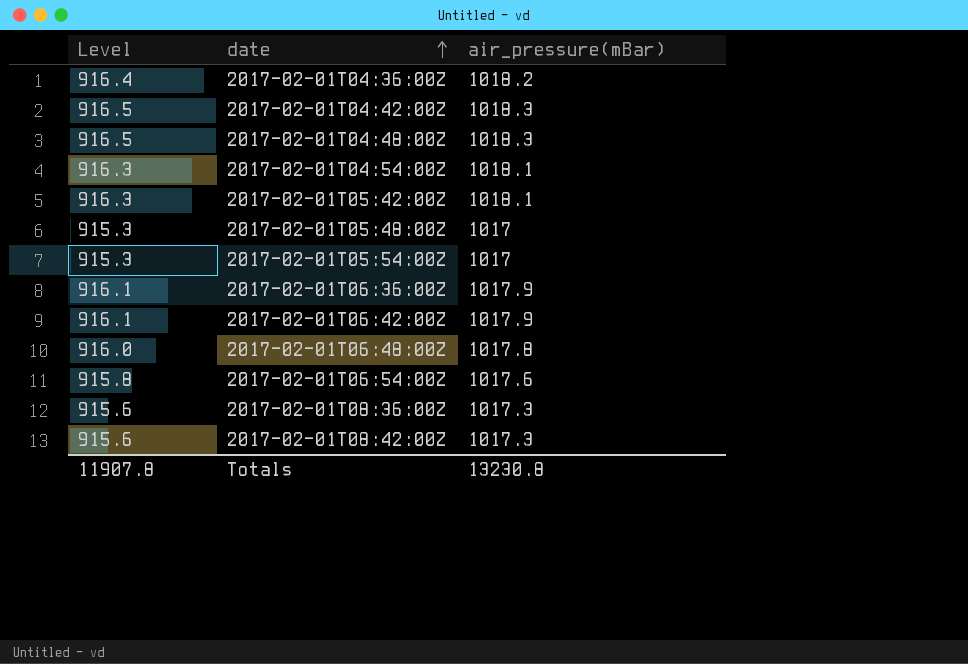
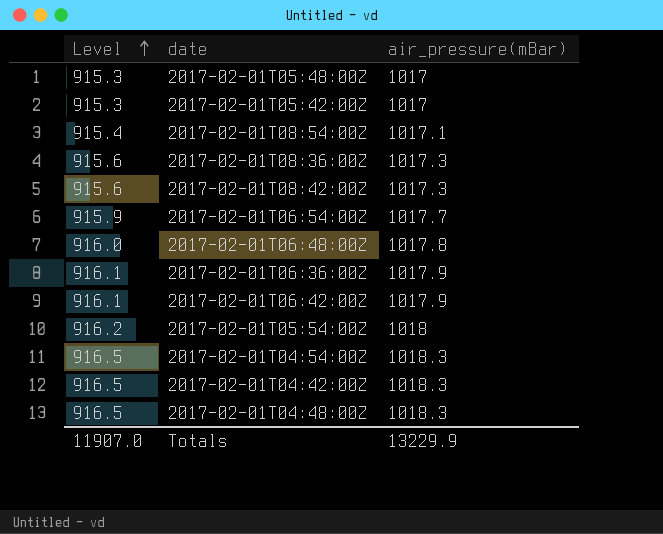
row order: date ascending -> Level ascending
row 2017-02-01T04:36:00Z: 916.4 | 1018.2 -> none
2017-02-01T05:42:00Z | Level: 916.3 -> 915.3
2017-02-01T05:42:00Z | air_pressure(mBar): 1018.1 -> 1017
row 2017-02-01T08:54:00Z: none -> 915.4 | 1017.1
2017-02-01T06:54:00Z | Level: 915.8 -> 915.9
2017-02-01T06:54:00Z | air_pressure(mBar): 1017.6 -> 1017.7
2017-02-01T05:54:00Z | Level: 915.3 -> 916.2
2017-02-01T05:54:00Z | air_pressure(mBar): 1017 -> 1018
2017-02-01T04:54:00Z | Level: 916.3 -> 916.5
2017-02-01T04:54:00Z | air_pressure(mBar): 1018.1 -> 1018.3
Totals | Level: 11907.8 -> 11907.0
Totals | air_pressure(mBar): 13230.8 -> 13229.9

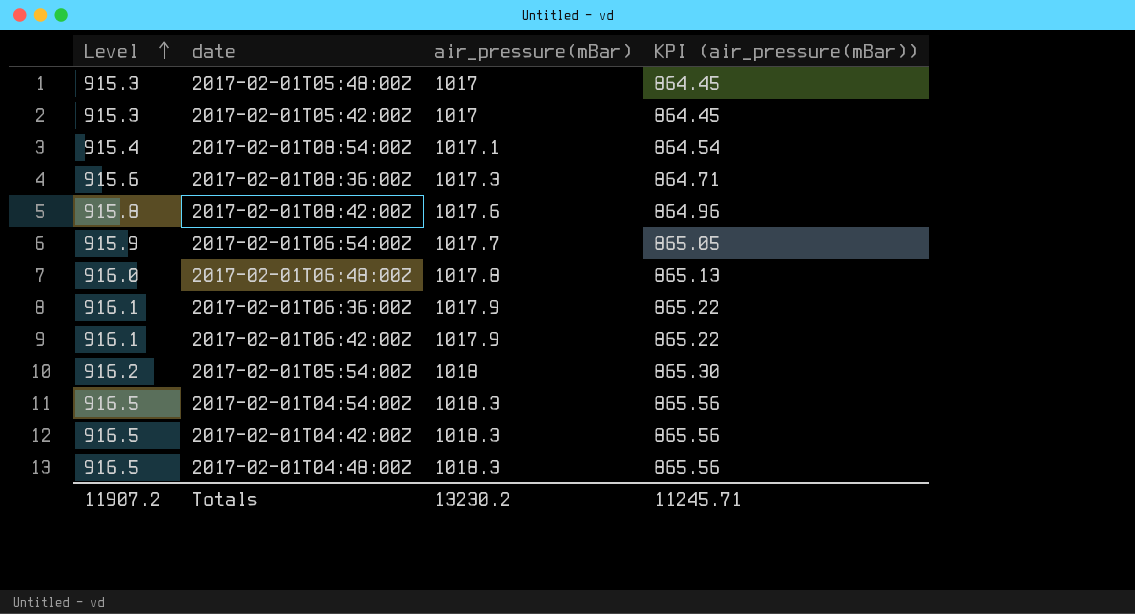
column KPI (air_pressure(mBar)) | formula: none -> [air_pressure(mBar)] * 0.85
2017-02-01T08:42:00Z | Level: 915.6 -> 915.8
2017-02-01T08:42:00Z | air_pressure(mBar): 1017.3 -> 1017.6
Totals | Level: 11907.0 -> 11907.2
Totals | air_pressure(mBar): 13229.9 -> 13230.2

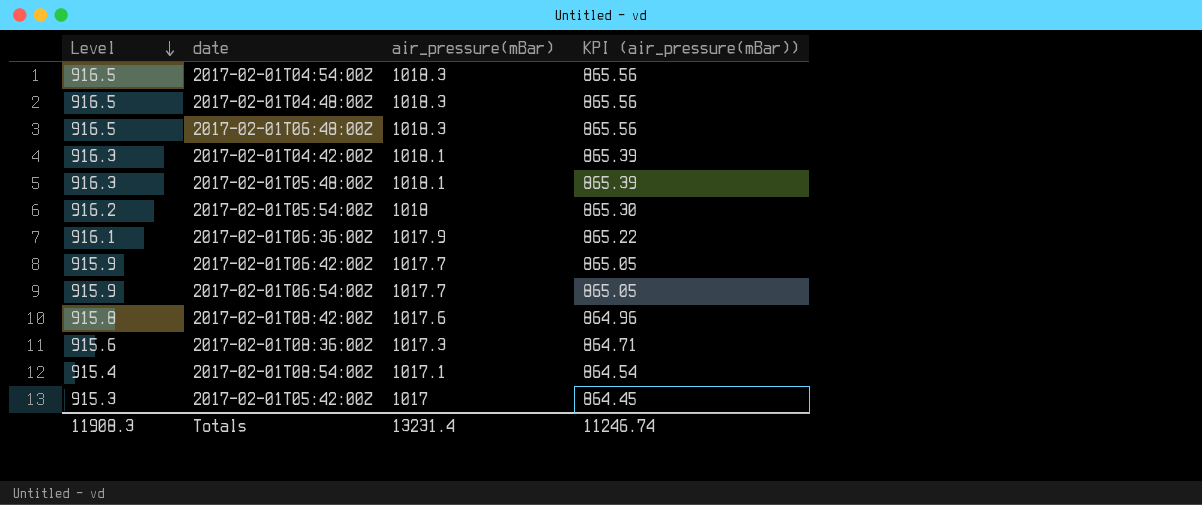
row order: Level ascending -> Level descending
2017-02-01T06:48:00Z | Level: 916.0 -> 916.5
2017-02-01T06:48:00Z | air_pressure(mBar): 1017.8 -> 1018.3
2017-02-01T06:48:00Z | KPI (air_pressure(mBar)): 865.13 -> 865.56
2017-02-01T04:42:00Z | Level: 916.5 -> 916.3
2017-02-01T04:42:00Z | air_pressure(mBar): 1018.3 -> 1018.1
2017-02-01T04:42:00Z | KPI (air_pressure(mBar)): 865.56 -> 865.39
2017-02-01T05:48:00Z | Level: 915.3 -> 916.3
2017-02-01T05:48:00Z | air_pressure(mBar): 1017 -> 1018.1
2017-02-01T05:48:00Z | KPI (air_pressure(mBar)): 864.45 -> 865.39
2017-02-01T06:42:00Z | Level: 916.1 -> 915.9
2017-02-01T06:42:00Z | air_pressure(mBar): 1017.9 -> 1017.7
2017-02-01T06:42:00Z | KPI (air_pressure(mBar)): 865.22 -> 865.05
Totals | Level: 11907.2 -> 11908.3
Totals | air_pressure(mBar): 13230.2 -> 13231.4
Totals | KPI (air_pressure(mBar)): 11245.71 -> 11246.74

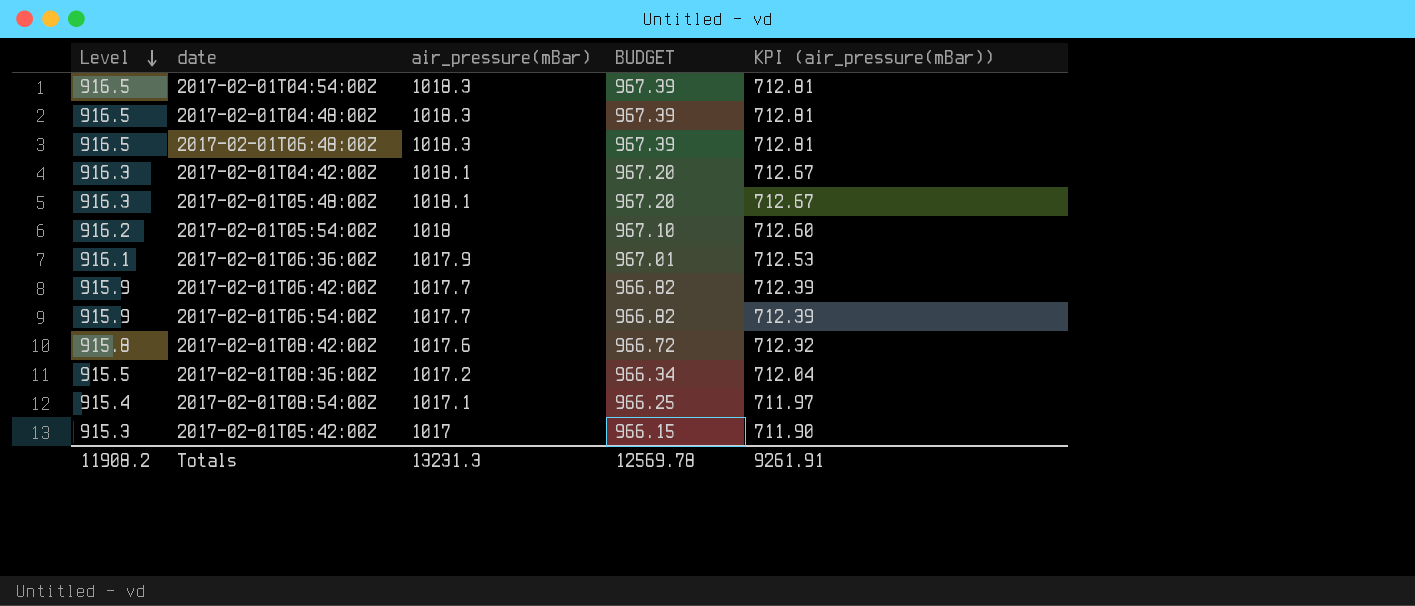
column BUDGET | formula: none -> [air_pressure(mBar)] * 0.95
column KPI (air_pressure(mBar)) | formula: [air_pressure(mBar)] * 0.85 -> [air_pressure(mBar)] * 0.7
2017-02-01T08:36:00Z | Level: 915.6 -> 915.5
2017-02-01T08:36:00Z | air_pressure(mBar): 1017.3 -> 1017.2
Totals | Level: 11908.3 -> 11908.2
Totals | air_pressure(mBar): 13231.4 -> 13231.3
Totals | KPI (air_pressure(mBar)): 11246.74 -> 9261.91

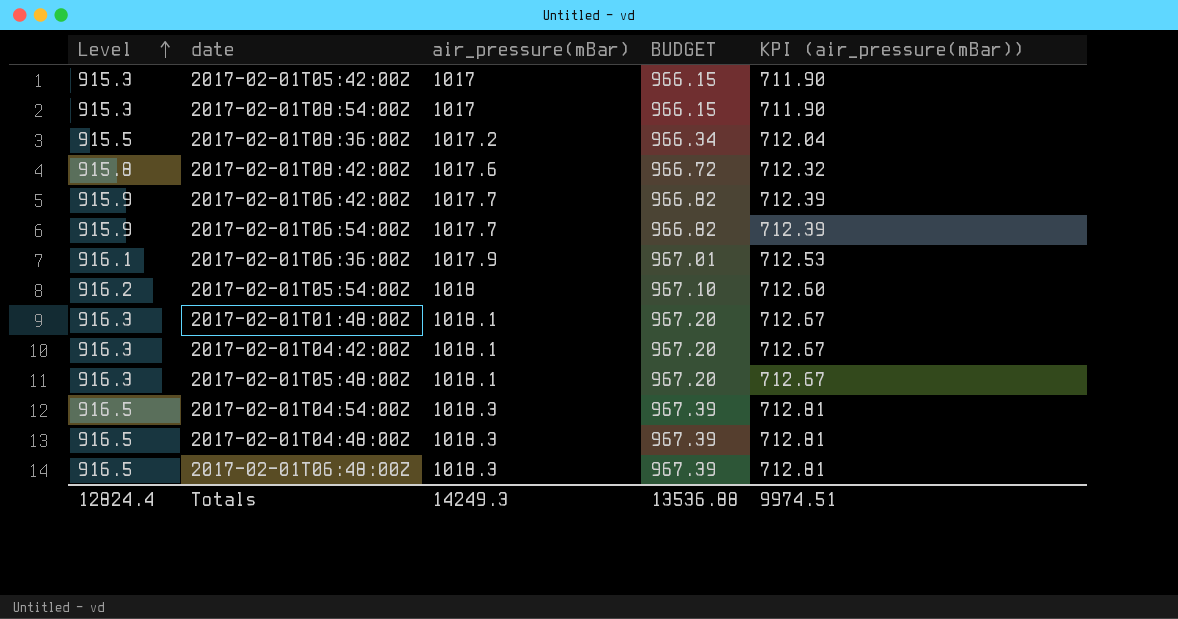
row order: Level descending -> Level ascending
2017-02-01T08:54:00Z | Level: 915.4 -> 915.3
2017-02-01T08:54:00Z | air_pressure(mBar): 1017.1 -> 1017
2017-02-01T08:54:00Z | BUDGET: 966.25 -> 966.15
2017-02-01T08:54:00Z | KPI (air_pressure(mBar)): 711.97 -> 711.90
row 2017-02-01T01:48:00Z: none -> 916.3 | 1018.1 | 967.20 | 712.67
Totals | Level: 11908.2 -> 12824.4
Totals | air_pressure(mBar): 13231.3 -> 14249.3
Totals | BUDGET: 12569.78 -> 13536.88
Totals | KPI (air_pressure(mBar)): 9261.91 -> 9974.51

